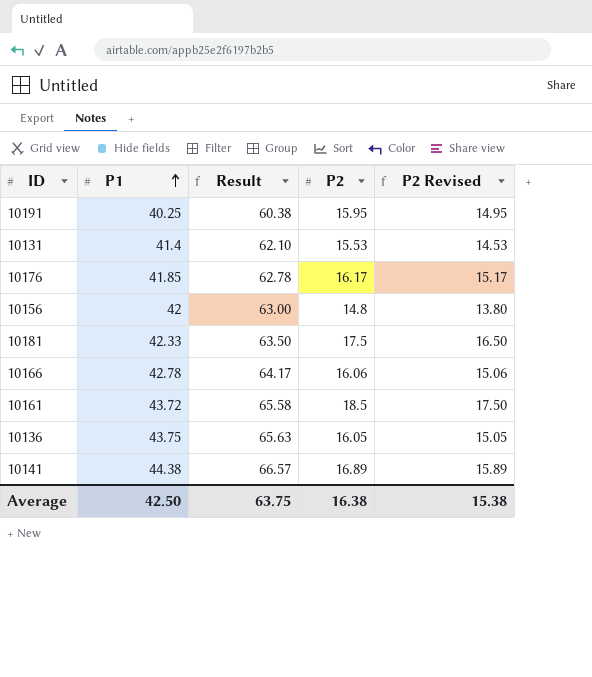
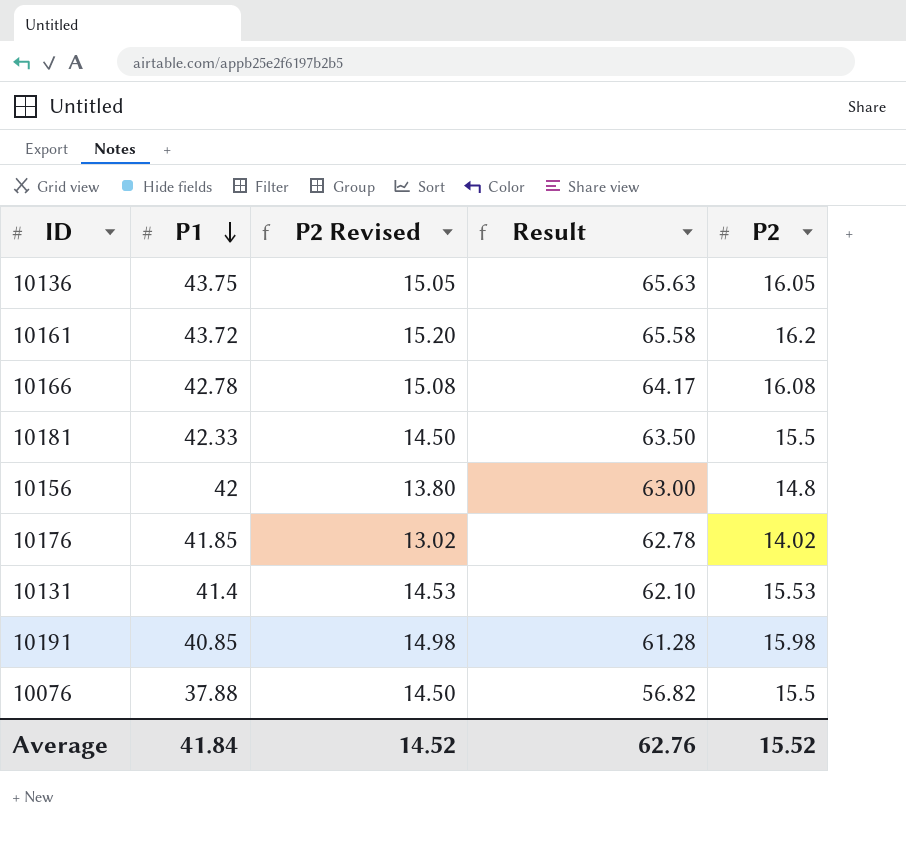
row order: P1 ascending -> P1 descending
column P2 Revised | position: 5 -> 3
row 10141: 44.38 | 66.57 | 16.89 | 15.89 -> none
10161 | P2 Revised: 17.50 -> 15.20
10161 | P2: 18.5 -> 16.2
10166 | P2 Revised: 15.06 -> 15.08
10166 | P2: 16.06 -> 16.08
10181 | P2 Revised: 16.50 -> 14.50
10181 | P2: 17.5 -> 15.5
10176 | P2 Revised: 15.17 -> 13.02
10176 | P2: 16.17 -> 14.02
10191 | P1: 40.25 -> 40.85
10191 | P2 Revised: 14.95 -> 14.98
10191 | Result: 60.38 -> 61.28
10191 | P2: 15.95 -> 15.98
row 10076: none -> 37.88 | 14.50 | 56.82 | 15.5
Average | P1: 42.50 -> 41.84
Average | P2 Revised: 15.38 -> 14.52
Average | Result: 63.75 -> 62.76
Average | P2: 16.38 -> 15.52

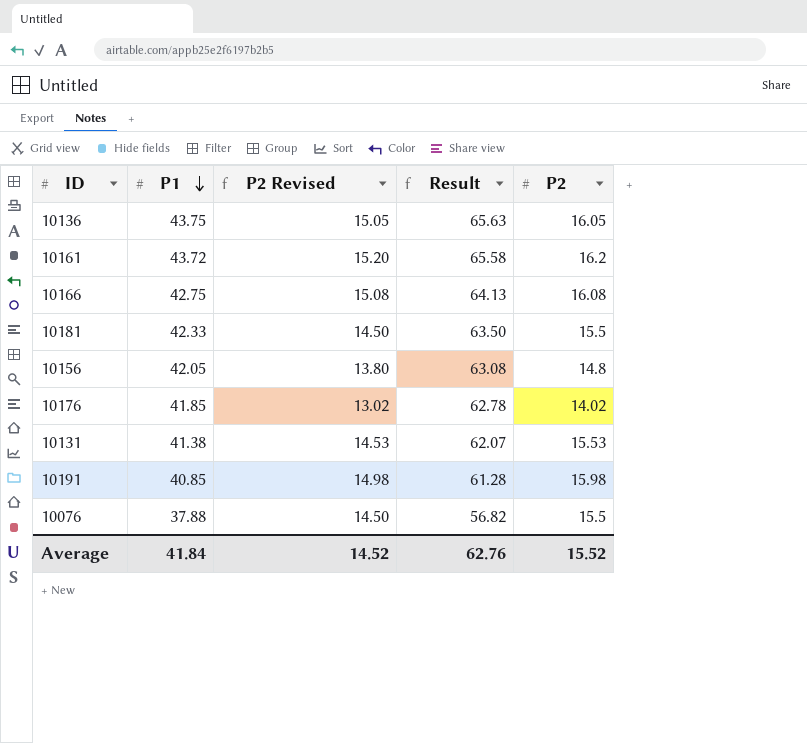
10166 | P1: 42.78 -> 42.75
10166 | Result: 64.17 -> 64.13
10156 | P1: 42 -> 42.05
10156 | Result: 63.00 -> 63.08
10131 | P1: 41.4 -> 41.38
10131 | Result: 62.10 -> 62.07

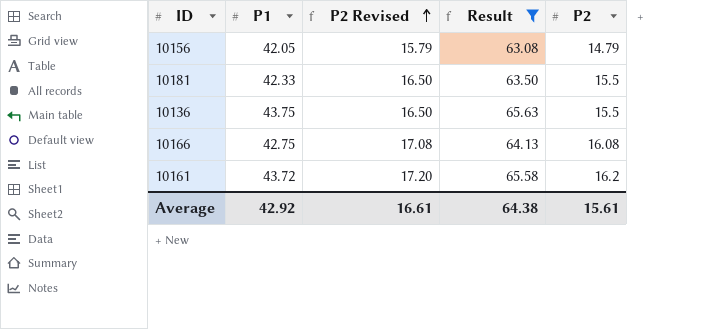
filter: none -> Result >= 63.08
row order: P1 descending -> P2 Revised ascending
column P2 Revised | formula: [P2] - 1 -> [P2] + 1
10156 | P2: 14.8 -> 14.79
10136 | P2: 16.05 -> 15.5
Average | P1: 41.84 -> 42.92
Average | P2 Revised: 14.52 -> 16.61
Average | Result: 62.76 -> 64.38
Average | P2: 15.52 -> 15.61

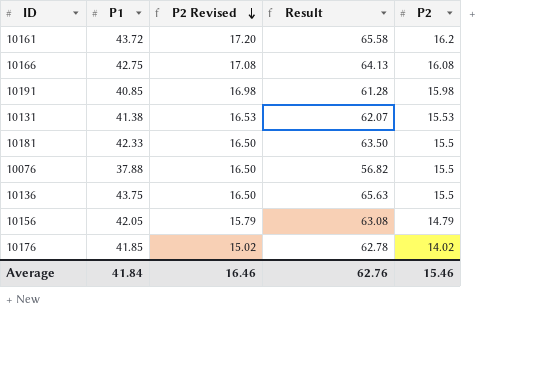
filter: Result >= 63.08 -> none
row order: P2 Revised ascending -> P2 Revised descending
Average | P1: 42.92 -> 41.84
Average | P2 Revised: 16.61 -> 16.46
Average | Result: 64.38 -> 62.76
Average | P2: 15.61 -> 15.46

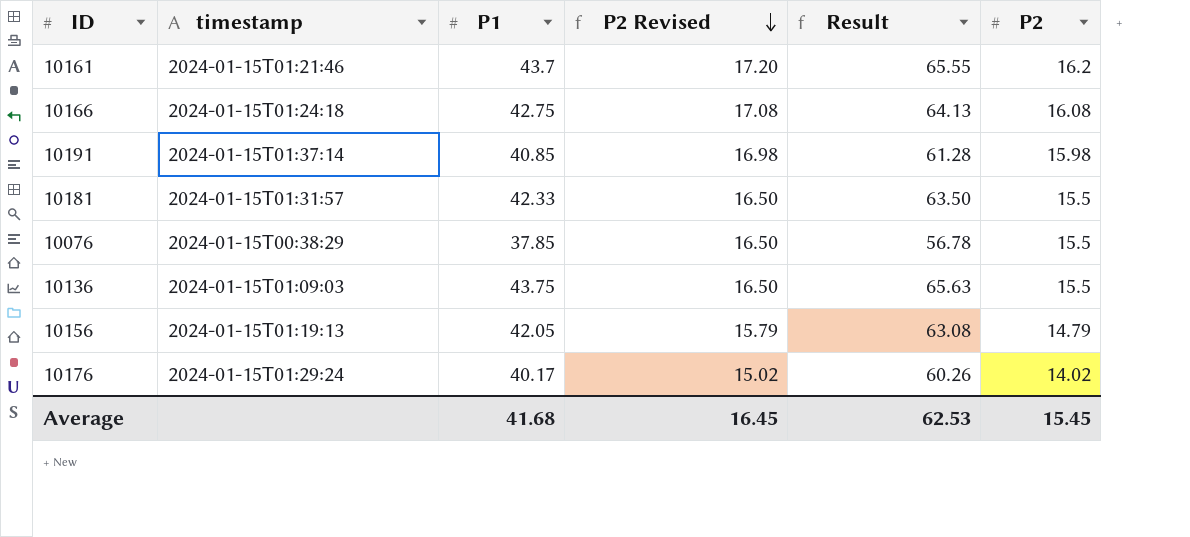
column timestamp | position: none -> 2
row 10131: 41.38 | 16.53 | 62.07 | 15.53 -> none
10161 | P1: 43.72 -> 43.7
10161 | Result: 65.58 -> 65.55
10076 | P1: 37.88 -> 37.85
10076 | Result: 56.82 -> 56.78
10176 | P1: 41.85 -> 40.17
10176 | Result: 62.78 -> 60.26
Average | P1: 41.84 -> 41.68
Average | P2 Revised: 16.46 -> 16.45
Average | Result: 62.76 -> 62.53
Average | P2: 15.46 -> 15.45

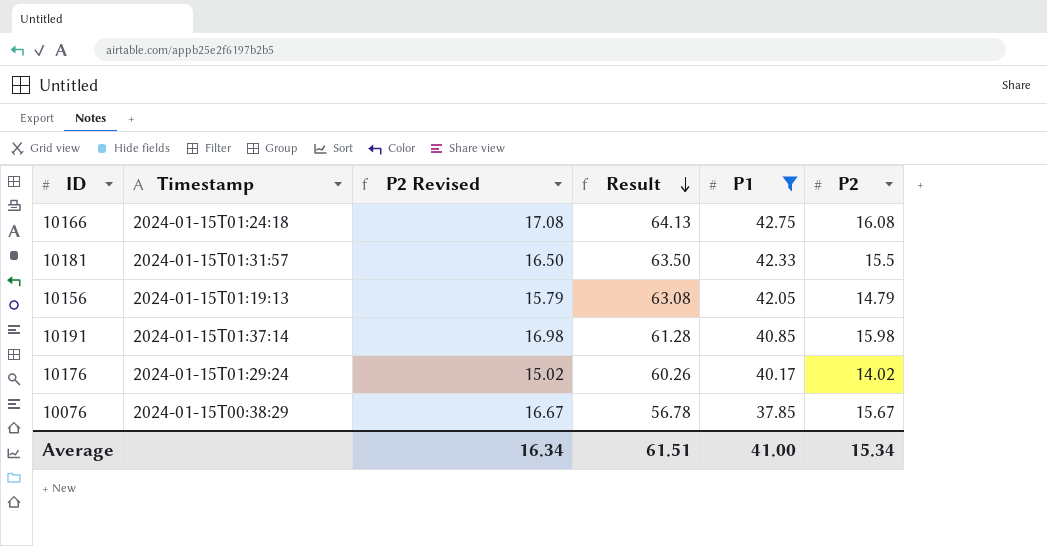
filter: none -> P1 <= 42.75
row order: P2 Revised descending -> Result descending
column name: timestamp -> Timestamp
column P1 | position: 3 -> 5
10076 | P2 Revised: 16.50 -> 16.67
10076 | P2: 15.5 -> 15.67
Average | P2 Revised: 16.45 -> 16.34
Average | Result: 62.53 -> 61.51
Average | P1: 41.68 -> 41.00
Average | P2: 15.45 -> 15.34

